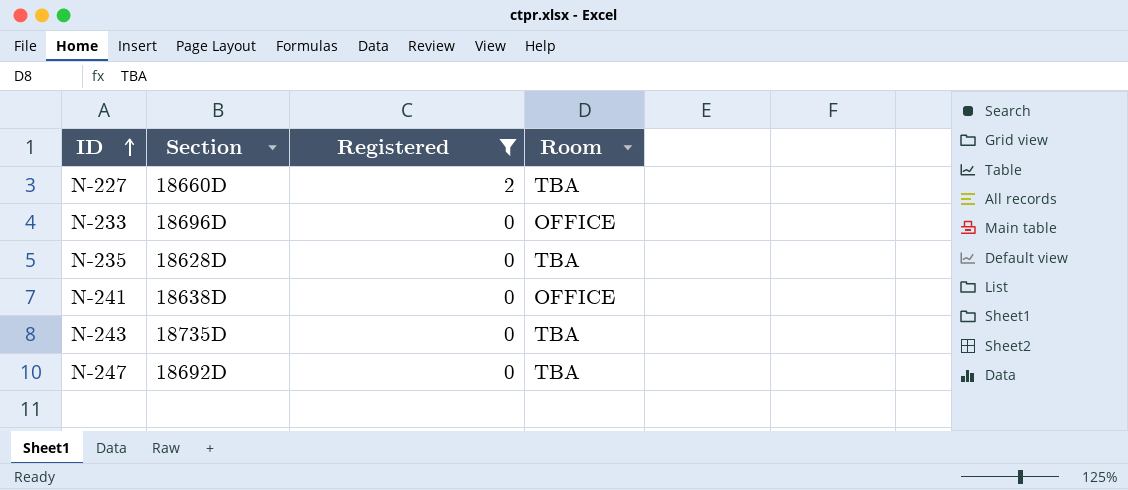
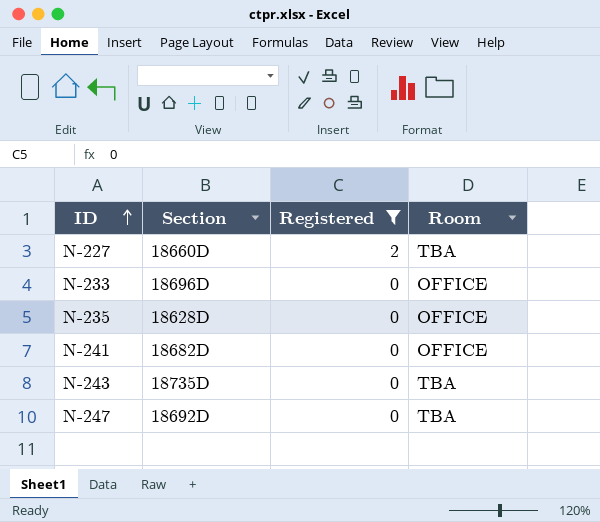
N-235 | Room: TBA -> OFFICE
N-241 | Section: 18638D -> 18682D

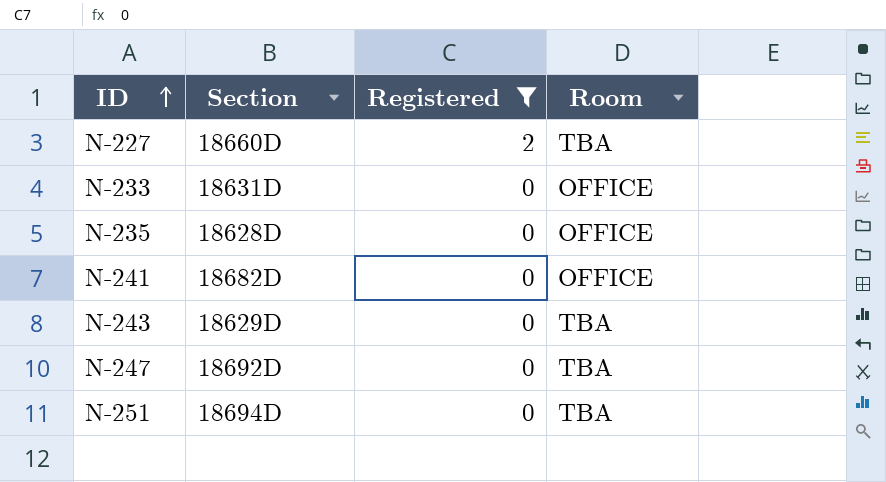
N-233 | Section: 18696D -> 18631D
N-243 | Section: 18735D -> 18629D
row N-251: none -> 18694D | 0 | TBA

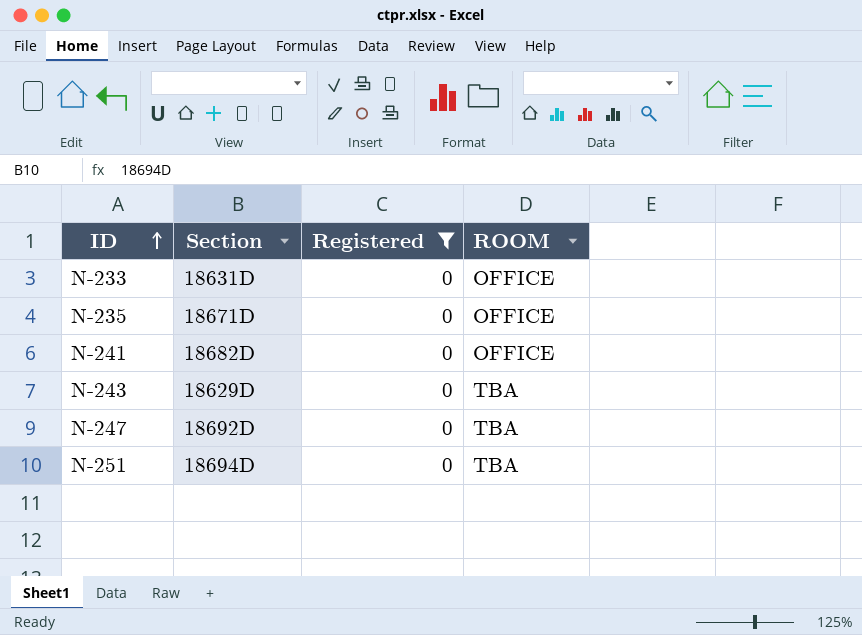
column name: Room -> ROOM
row N-227: 18660D | 2 | TBA -> none
N-235 | Section: 18628D -> 18671D

